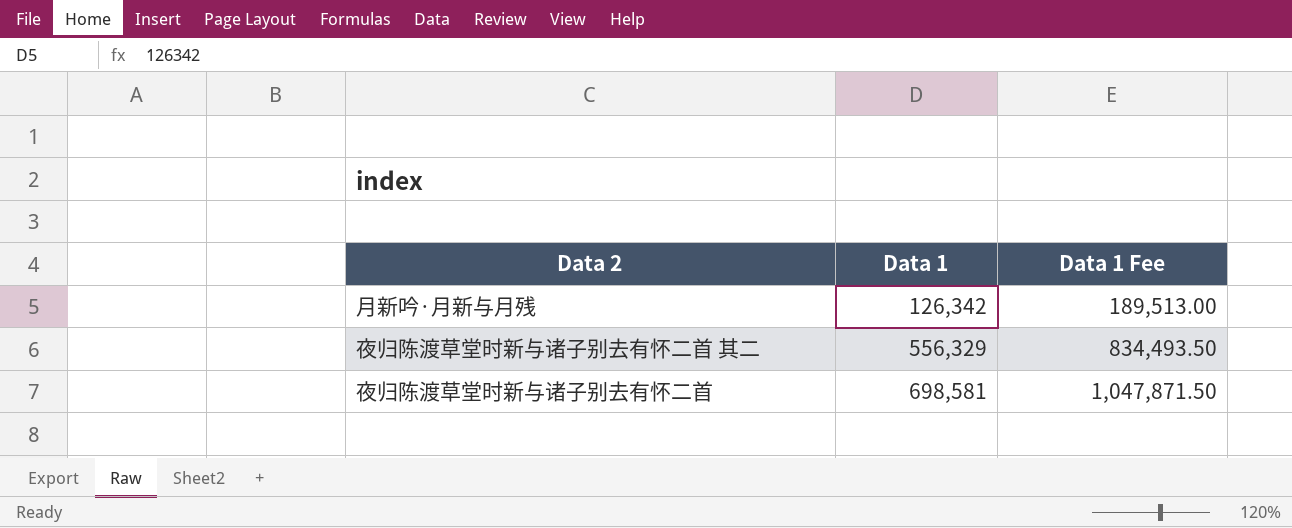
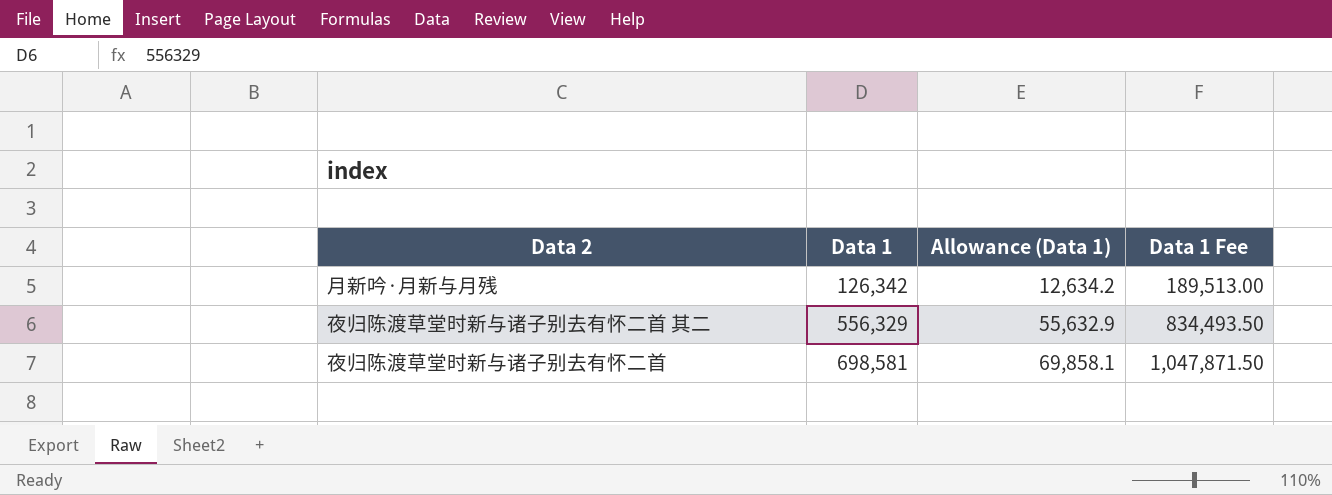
column Allowance (Data 1) | formula: none -> [Data 1] * 0.1

